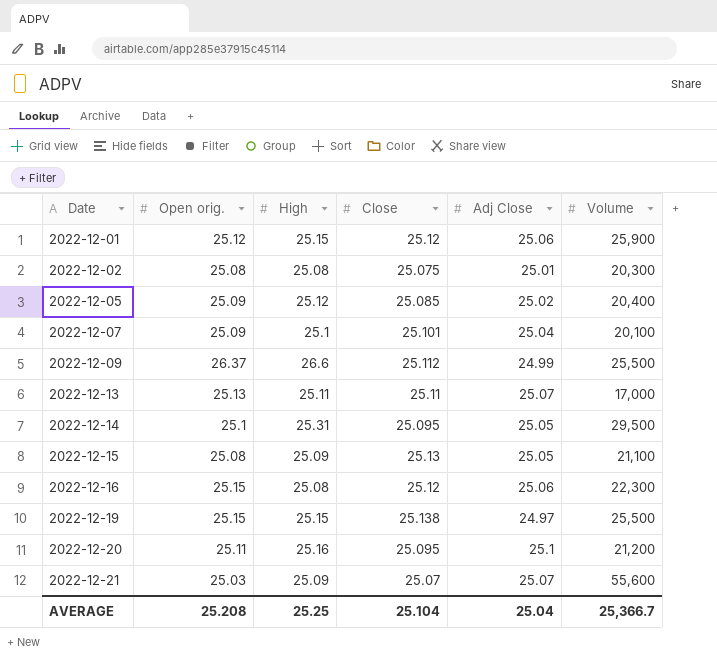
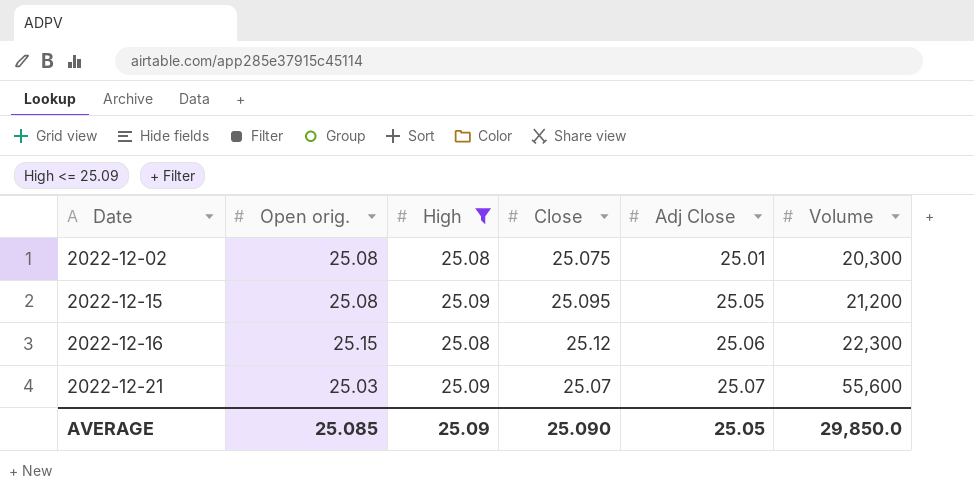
filter: none -> High <= 25.09
2022-12-15 | Close: 25.13 -> 25.095
2022-12-15 | Volume: 21,100 -> 21,200
AVERAGE | Open orig.: 25.208 -> 25.085
AVERAGE | High: 25.25 -> 25.09
AVERAGE | Close: 25.104 -> 25.090
AVERAGE | Adj Close: 25.04 -> 25.05
AVERAGE | Volume: 25,366.7 -> 29,850.0

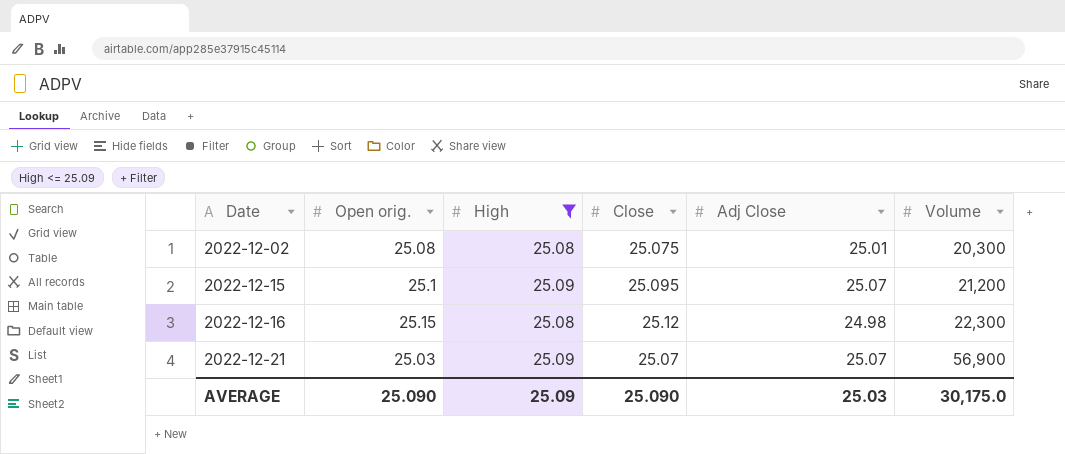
2022-12-15 | Open orig.: 25.08 -> 25.1
2022-12-15 | Adj Close: 25.05 -> 25.07
2022-12-16 | Adj Close: 25.06 -> 24.98
2022-12-21 | Volume: 55,600 -> 56,900
AVERAGE | Open orig.: 25.085 -> 25.090
AVERAGE | Adj Close: 25.05 -> 25.03
AVERAGE | Volume: 29,850.0 -> 30,175.0

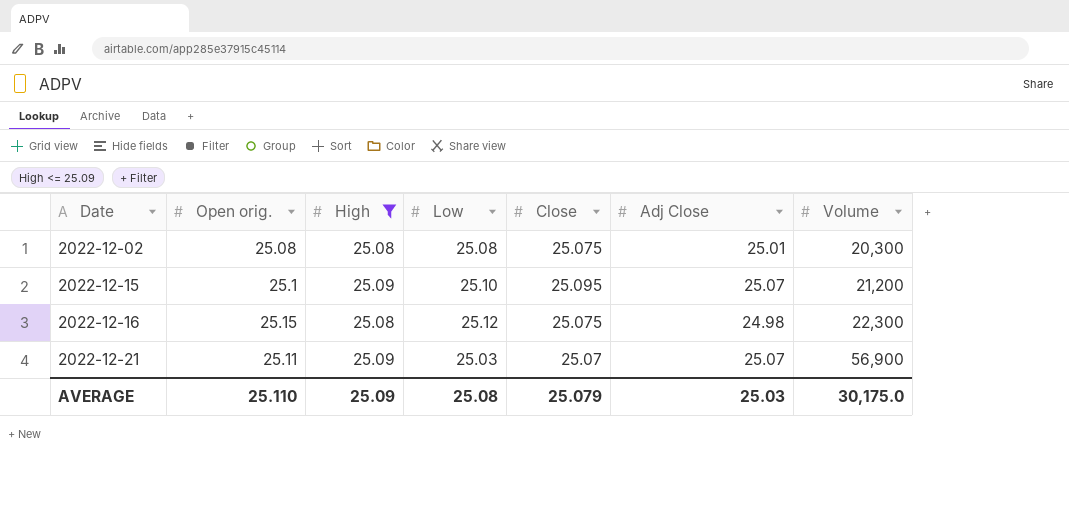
column Low | position: none -> 4
2022-12-16 | Close: 25.12 -> 25.075
2022-12-21 | Open orig.: 25.03 -> 25.11
AVERAGE | Open orig.: 25.090 -> 25.110
AVERAGE | Close: 25.090 -> 25.079

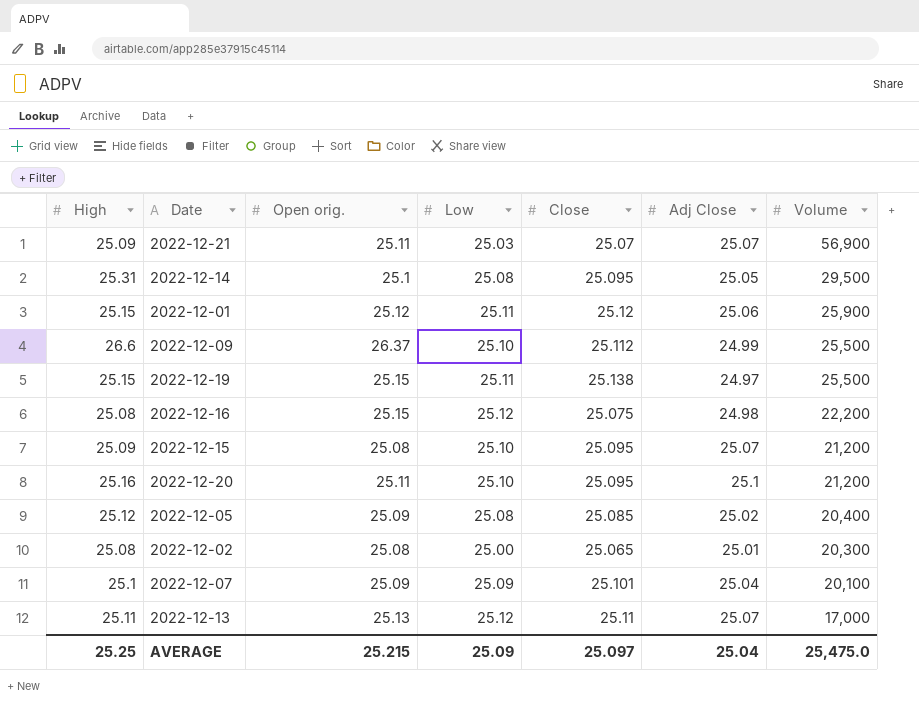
filter: High <= 25.09 -> none
row order: Date ascending -> Volume descending
column High | position: 3 -> 1
2022-12-16 | Volume: 22,300 -> 22,200
2022-12-15 | Open orig.: 25.1 -> 25.08
2022-12-02 | Low: 25.08 -> 25.00
2022-12-02 | Close: 25.075 -> 25.065
AVERAGE | High: 25.09 -> 25.25
AVERAGE | Open orig.: 25.110 -> 25.215
AVERAGE | Low: 25.08 -> 25.09
AVERAGE | Close: 25.079 -> 25.097
AVERAGE | Adj Close: 25.03 -> 25.04
AVERAGE | Volume: 30,175.0 -> 25,475.0

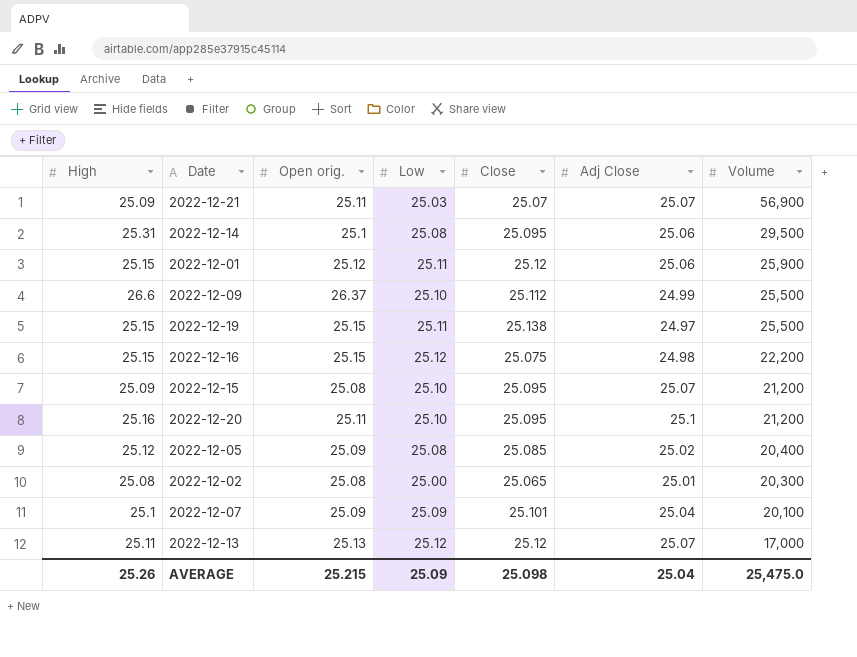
2022-12-14 | Adj Close: 25.05 -> 25.06
2022-12-16 | High: 25.08 -> 25.15
2022-12-13 | Close: 25.11 -> 25.12
AVERAGE | High: 25.25 -> 25.26
AVERAGE | Close: 25.097 -> 25.098

